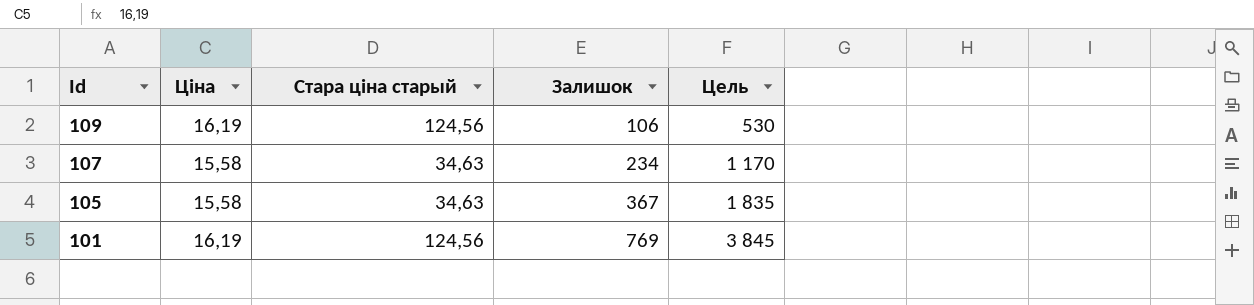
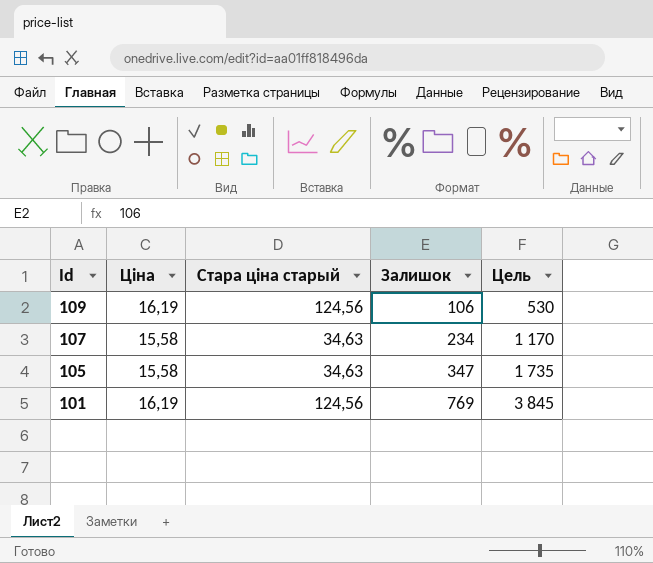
105 | Залишок: 367 -> 347
105 | Цель: 1 835 -> 1 735

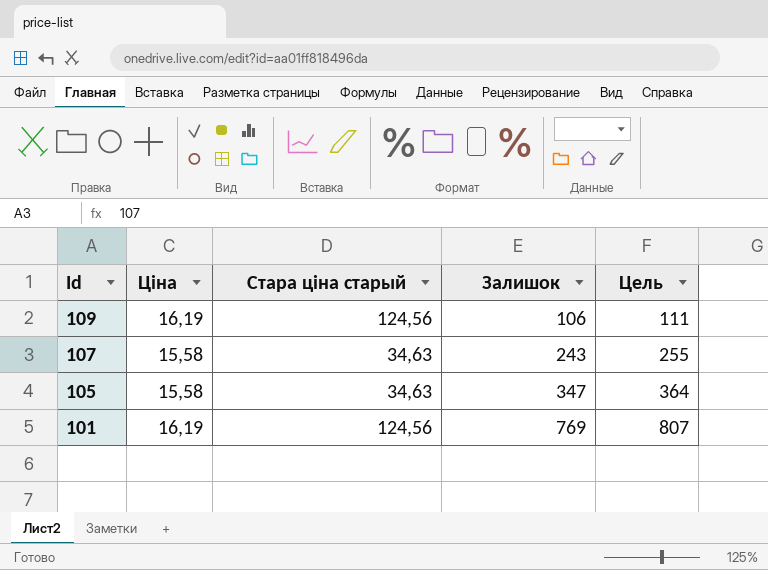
column Цель | formula: [Залишок] * 5 -> [Залишок] * 1,05
107 | Залишок: 234 -> 243

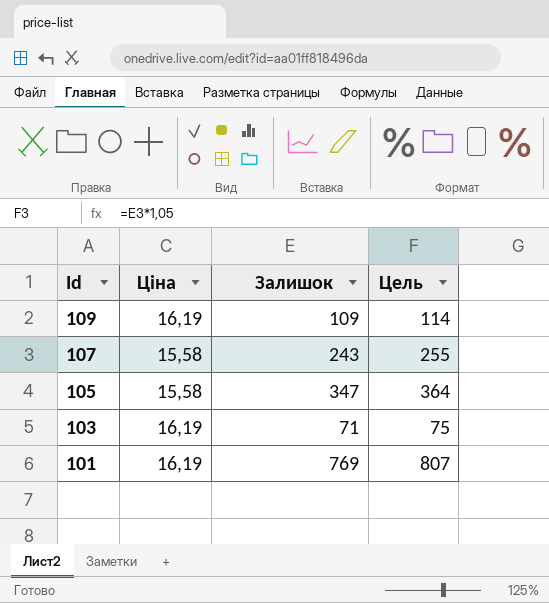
column Стара ціна старый | position: 3 -> none
109 | Залишок: 106 -> 109
109 | Цель: 111 -> 114
row 103: none -> 16,19 | 71 | 75

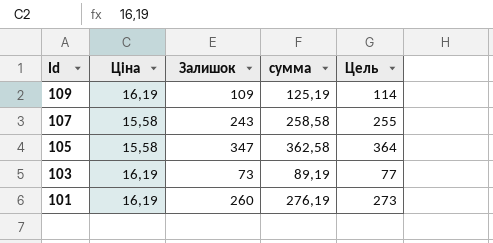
column сумма | formula: none -> [Ціна] + [Залишок]
103 | Залишок: 71 -> 73
103 | Цель: 75 -> 77
101 | Залишок: 769 -> 260
101 | Цель: 807 -> 273

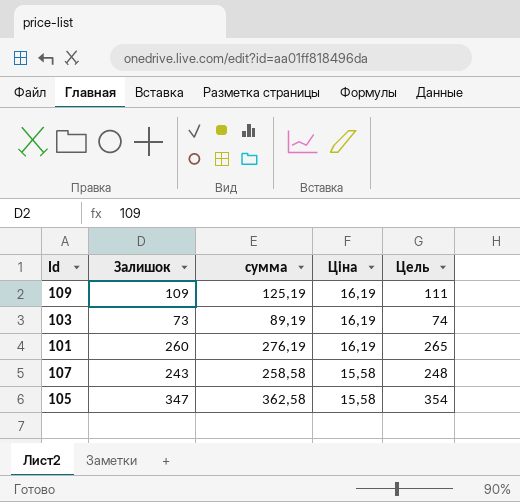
row order: Id descending -> Ціна descending
column Ціна | position: 2 -> 4
column Цель | formula: [Залишок] * 1,05 -> [Залишок] * 1,02

